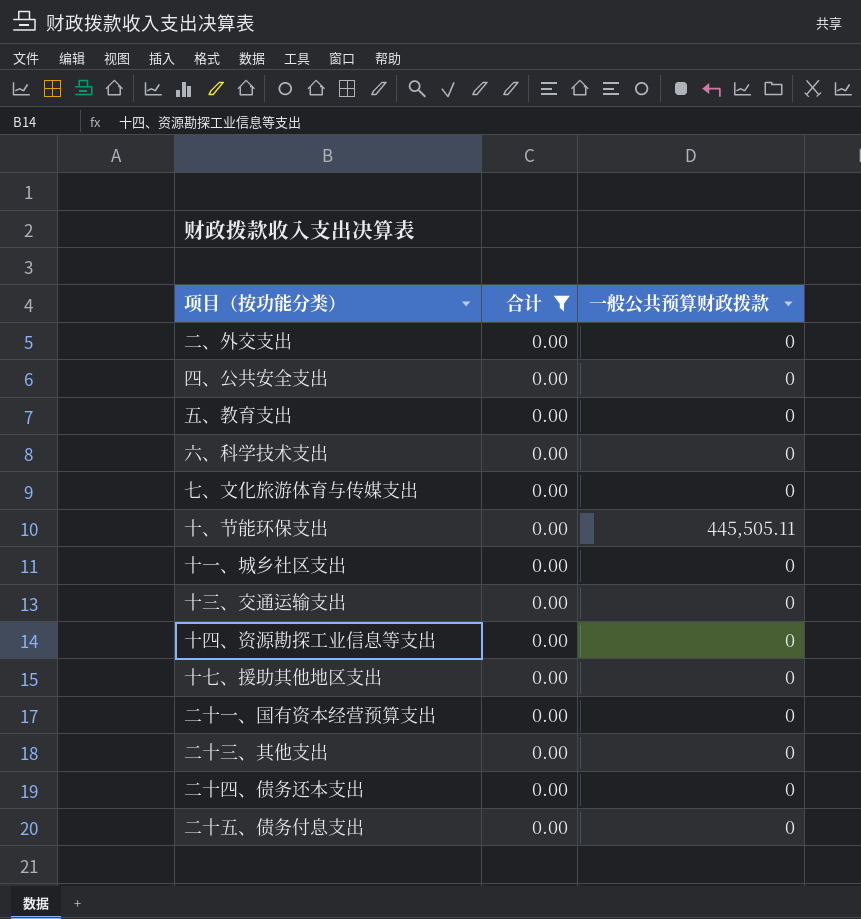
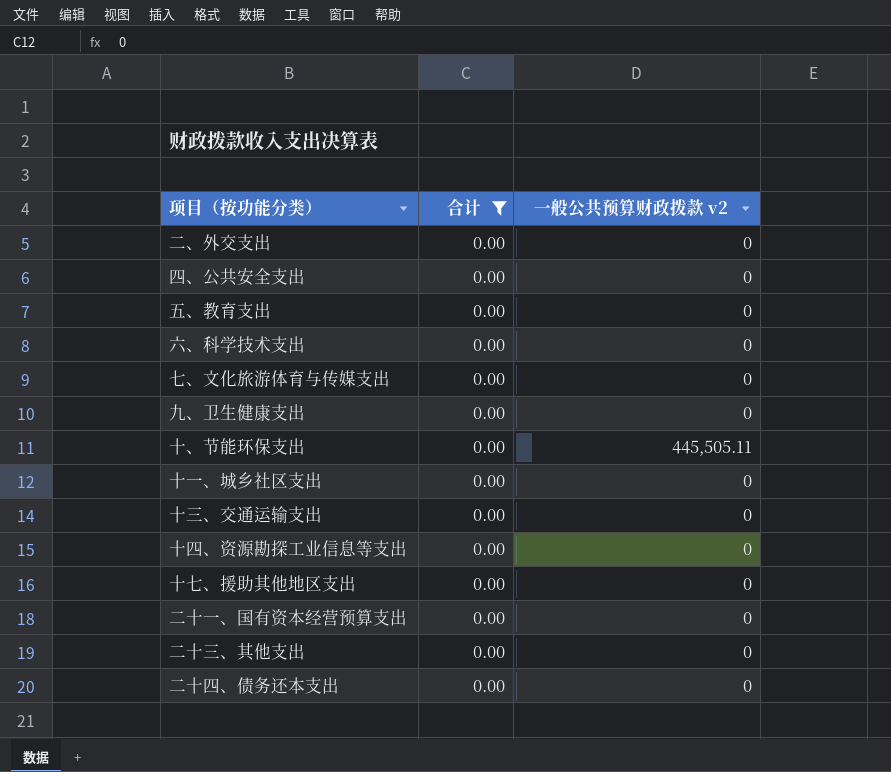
column name: 一般公共预算财政拨款 -> 一般公共预算财政拨款 v2
row 二十五、债务付息支出: 0.00 | 0 -> none
row 九、卫生健康支出: none -> 0.00 | 0

